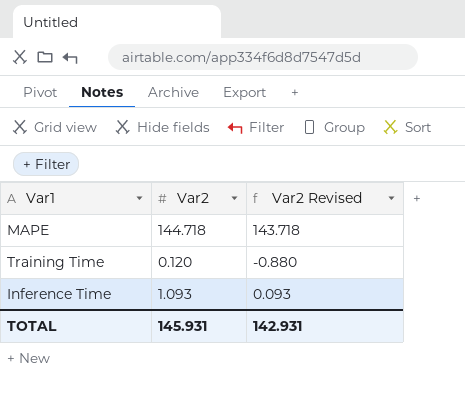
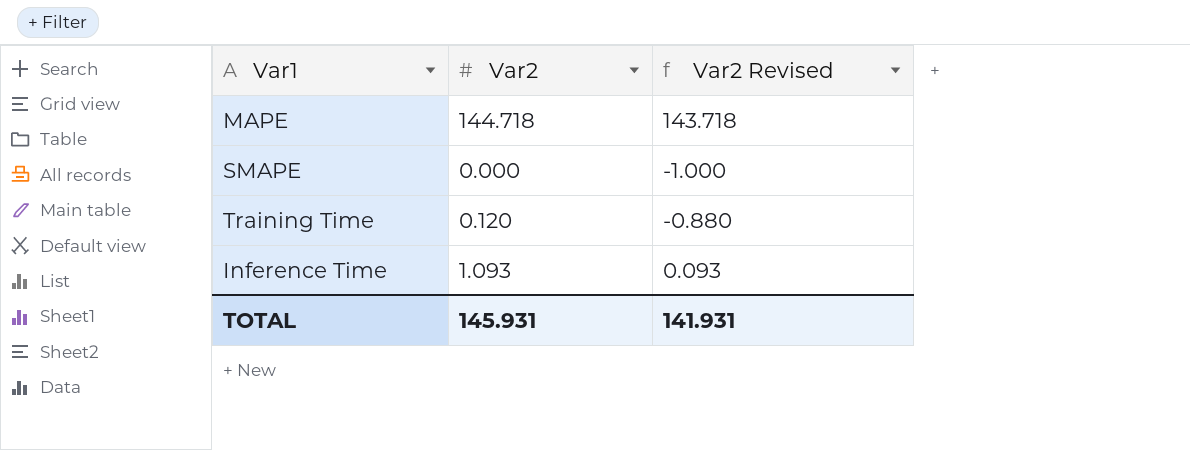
row SMAPE: none -> 0.000 | -1.000
TOTAL | Var2 Revised: 142.931 -> 141.931

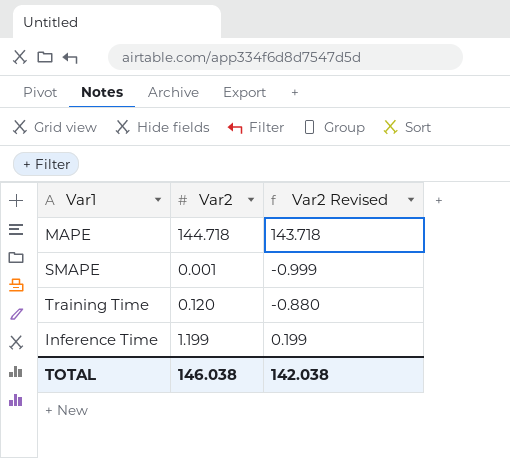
SMAPE | Var2: 0.000 -> 0.001
SMAPE | Var2 Revised: -1.000 -> -0.999
Inference Time | Var2: 1.093 -> 1.199
Inference Time | Var2 Revised: 0.093 -> 0.199
TOTAL | Var2: 145.931 -> 146.038
TOTAL | Var2 Revised: 141.931 -> 142.038

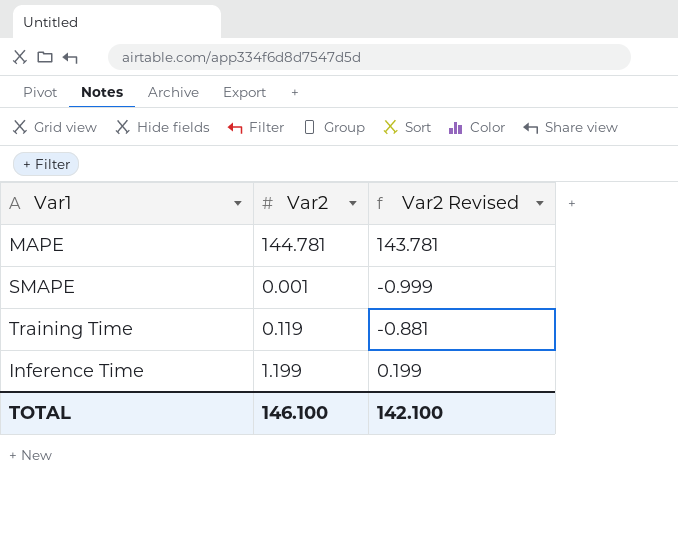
MAPE | Var2: 144.718 -> 144.781
MAPE | Var2 Revised: 143.718 -> 143.781
Training Time | Var2: 0.120 -> 0.119
Training Time | Var2 Revised: -0.880 -> -0.881
TOTAL | Var2: 146.038 -> 146.100
TOTAL | Var2 Revised: 142.038 -> 142.100

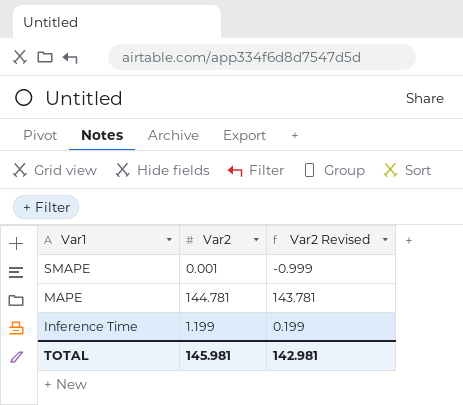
row order: none -> Var1 descending
row Training Time: 0.119 | -0.881 -> none
TOTAL | Var2: 146.100 -> 145.981
TOTAL | Var2 Revised: 142.100 -> 142.981

